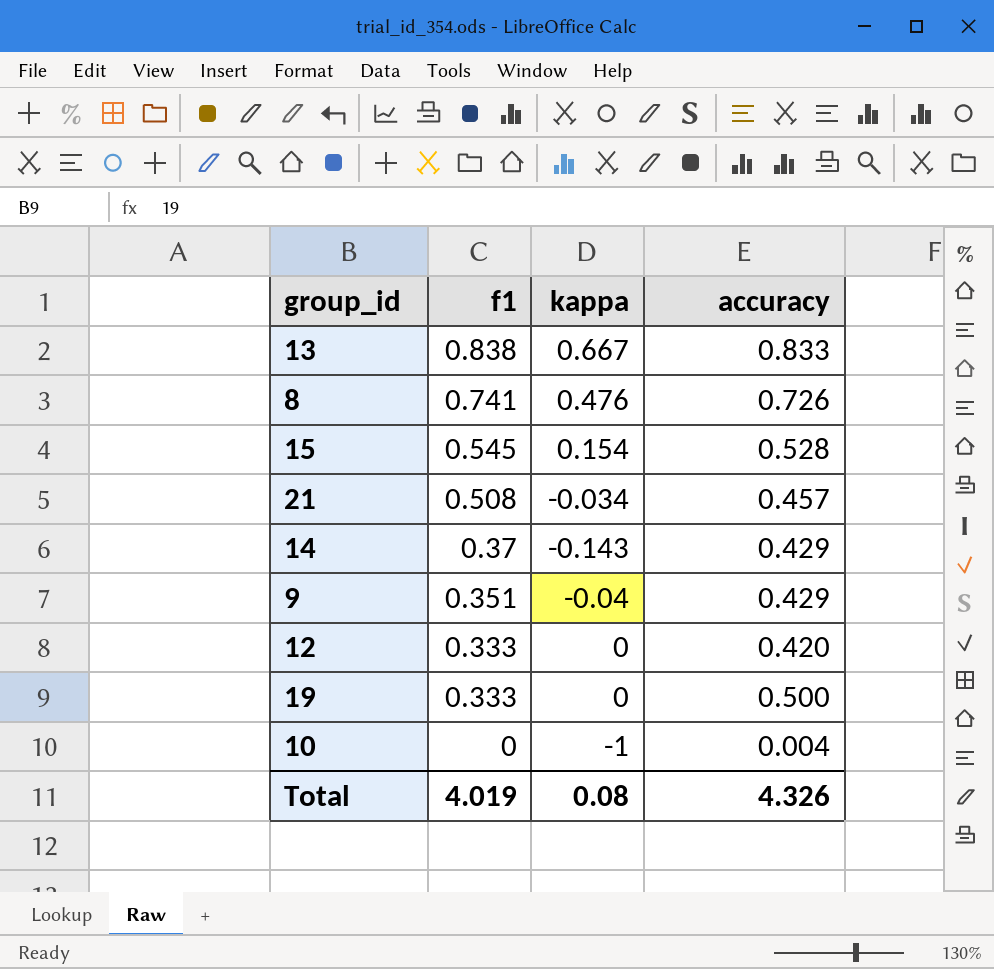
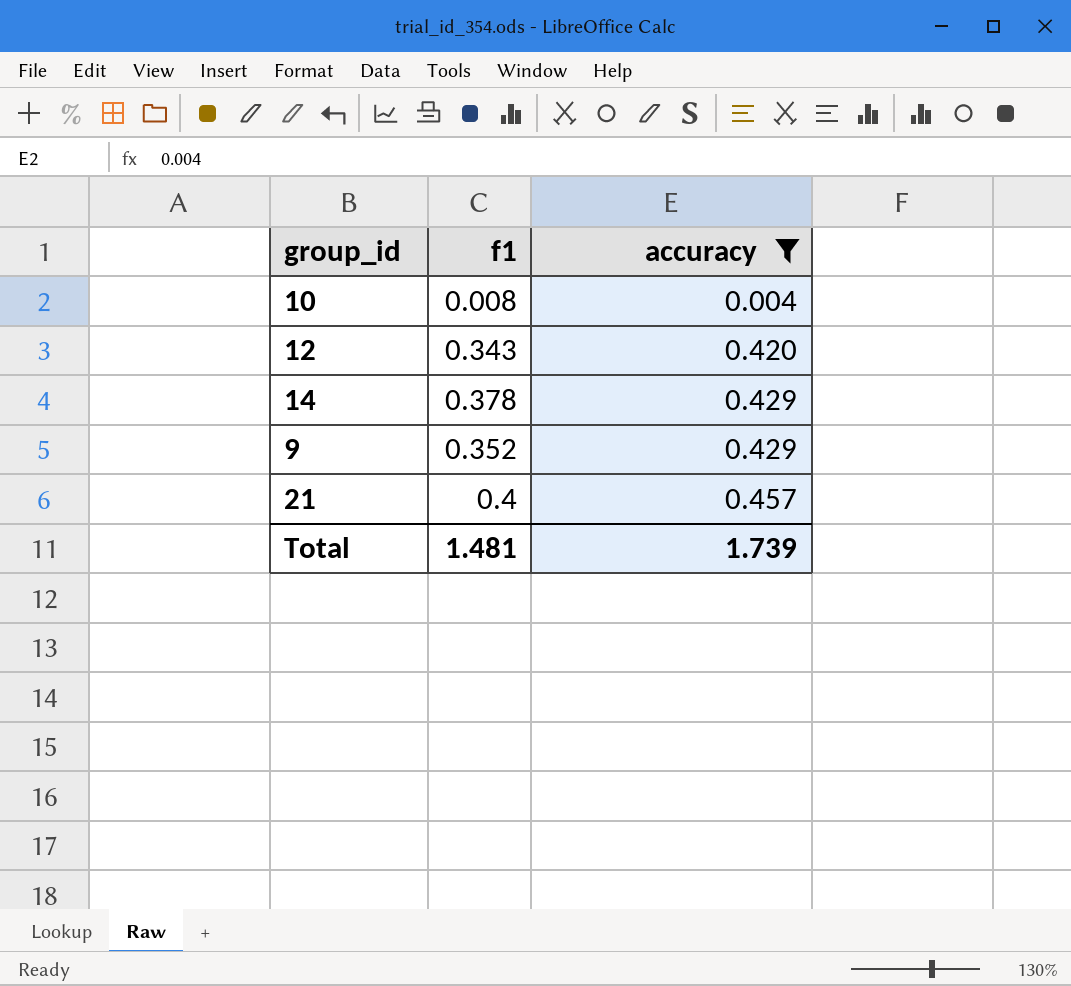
filter: none -> accuracy <= 0.457
row order: f1 descending -> accuracy ascending
column kappa | position: 3 -> none
10 | f1: 0 -> 0.008
12 | f1: 0.333 -> 0.343
14 | f1: 0.37 -> 0.378
9 | f1: 0.351 -> 0.352
21 | f1: 0.508 -> 0.4
Total | f1: 4.019 -> 1.481
Total | accuracy: 4.326 -> 1.739

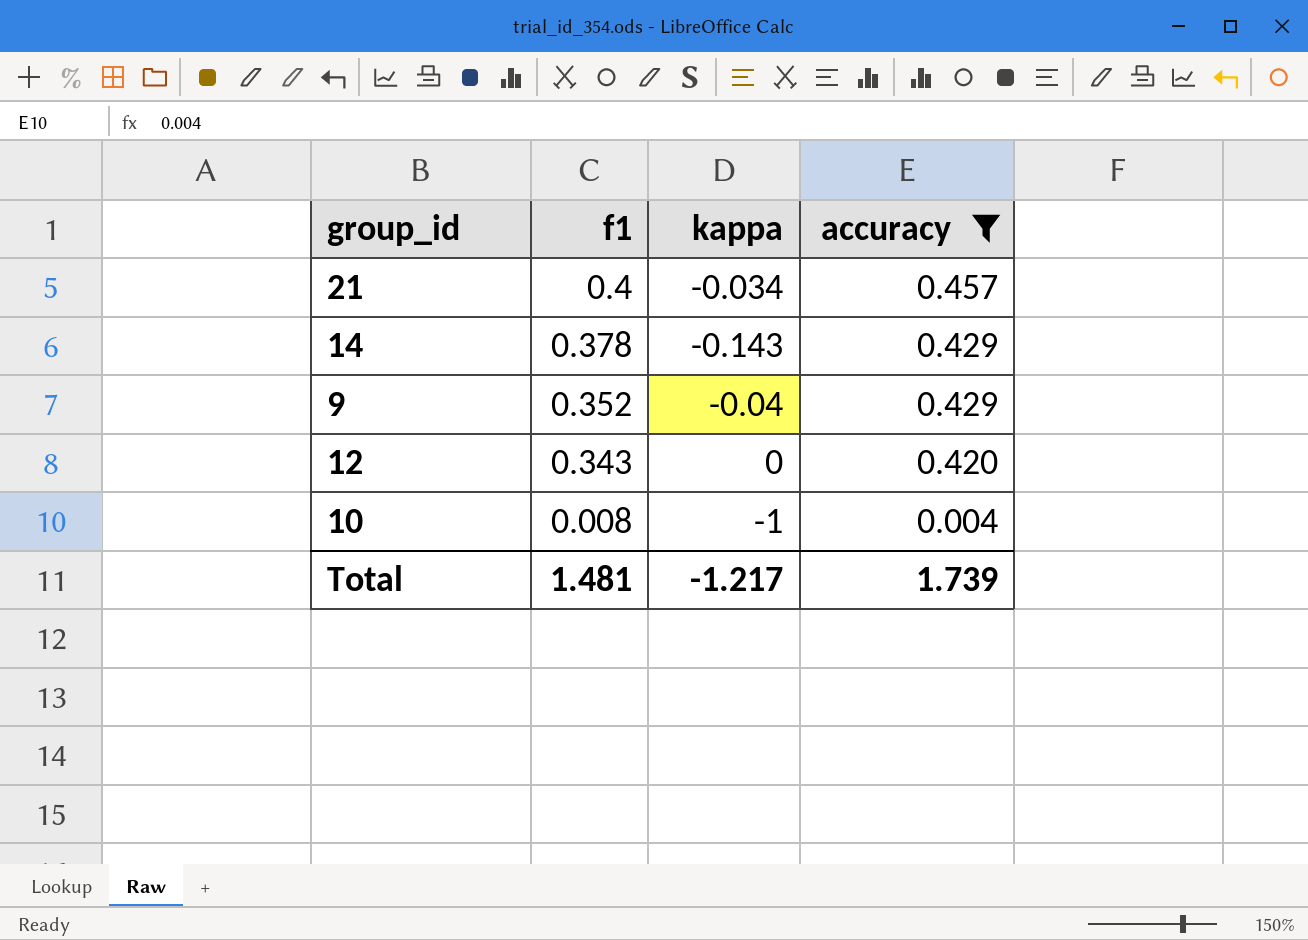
row order: accuracy ascending -> f1 descending
column kappa | position: none -> 3

